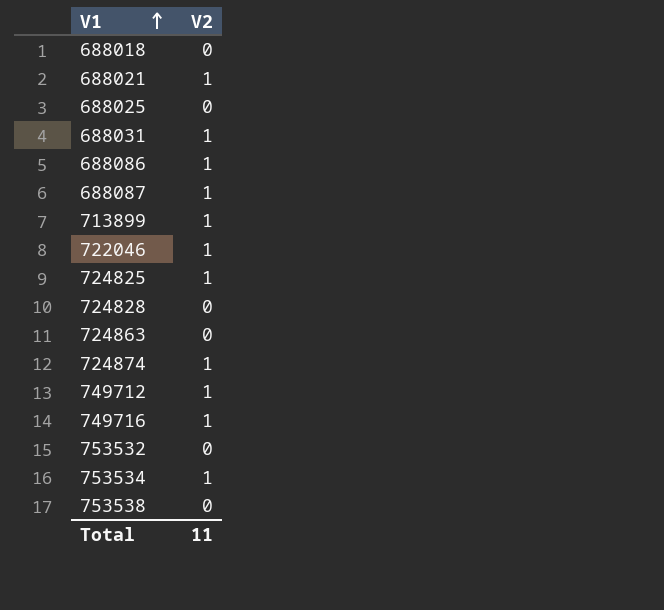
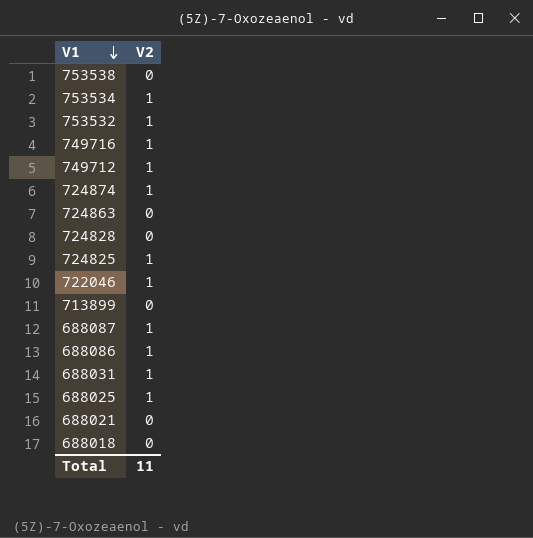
row order: V1 ascending -> V1 descending
753532 | V2: 0 -> 1
713899 | V2: 1 -> 0
688025 | V2: 0 -> 1
688021 | V2: 1 -> 0

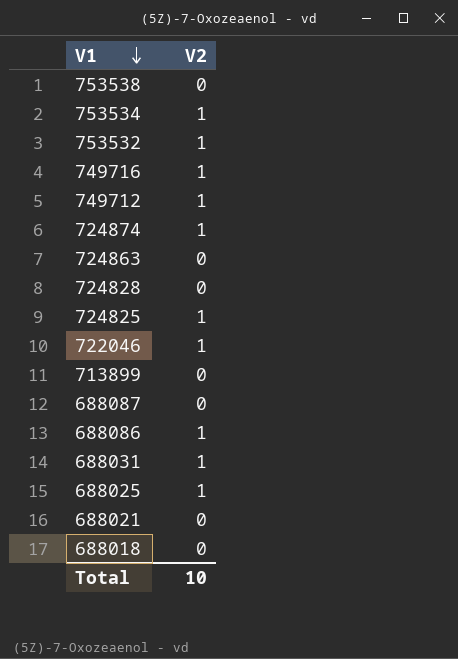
688087 | V2: 1 -> 0
Total | V2: 11 -> 10

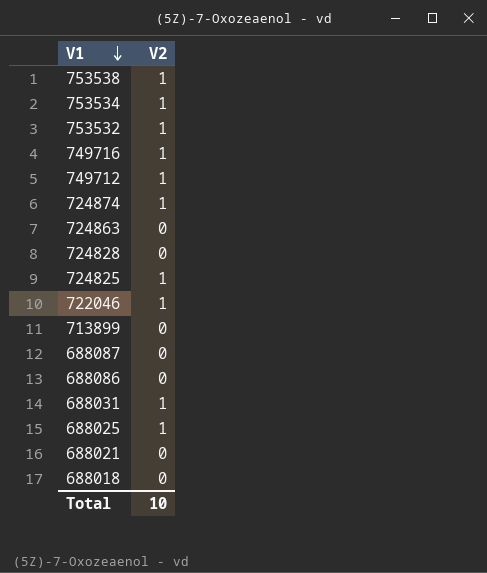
753538 | V2: 0 -> 1
688086 | V2: 1 -> 0

